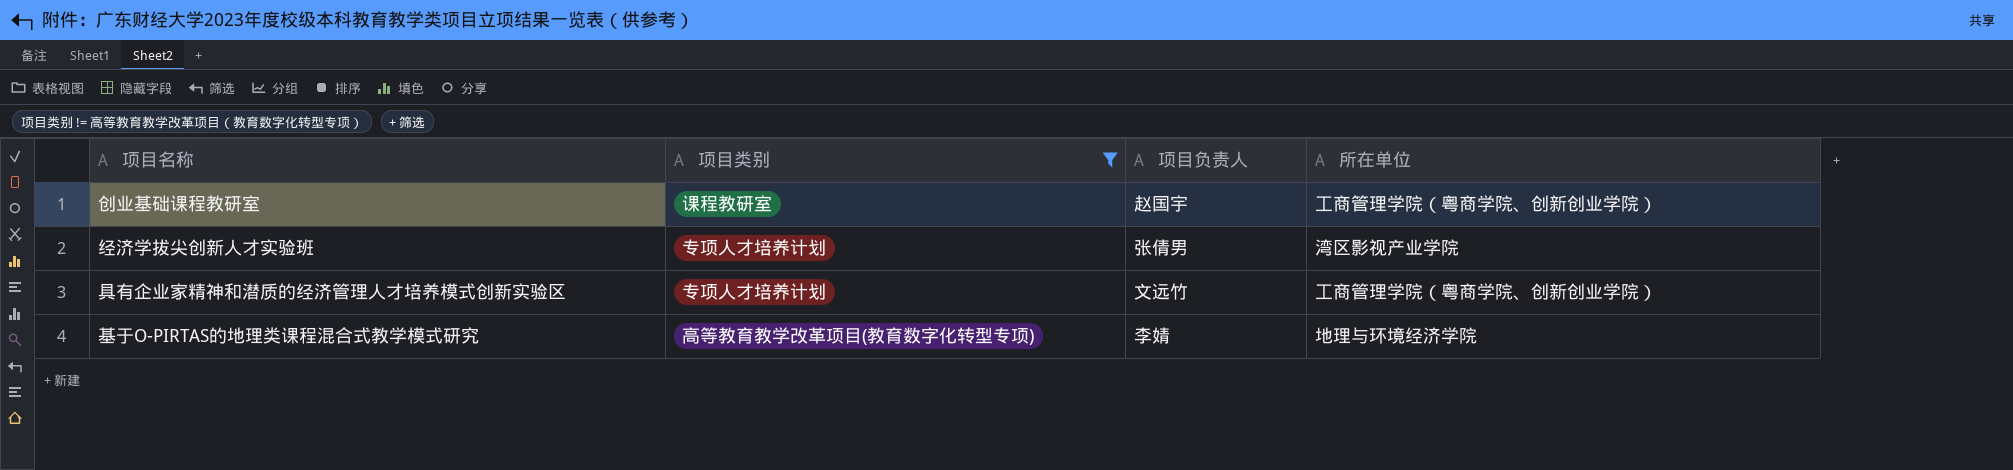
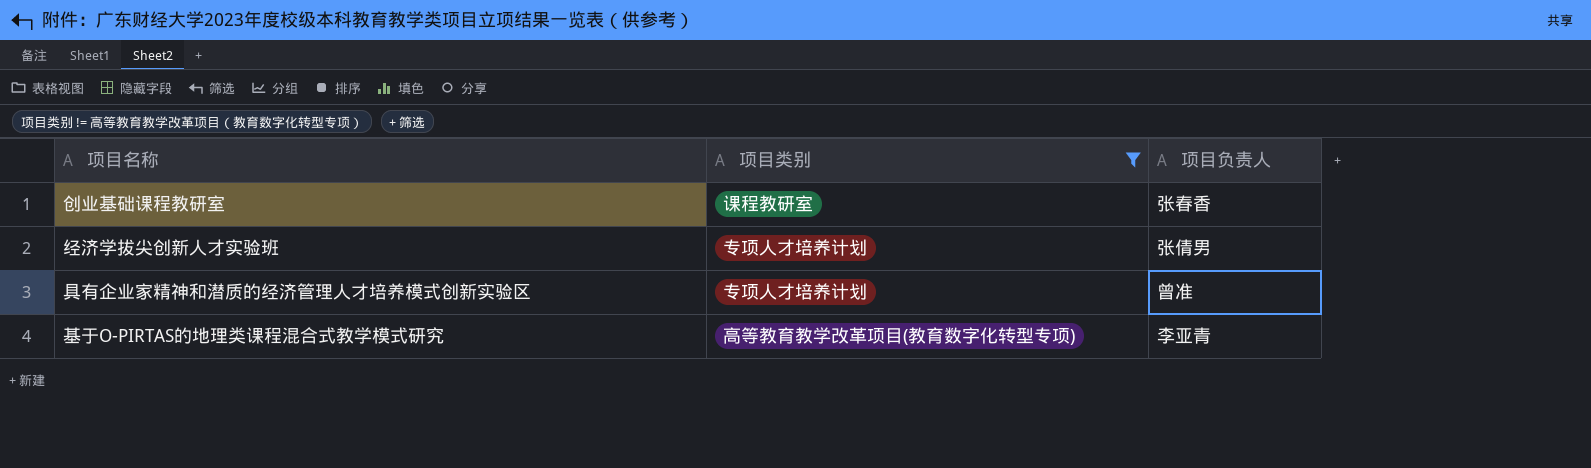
column 所在单位 | position: 4 -> none
创业基础课程教研室 | 项目负责人: 赵国宇 -> 张春香
具有企业家精神和潜质的经济管理人才培养模式创新实验区 | 项目负责人: 文远竹 -> 曾准
基于O-PIRTAS的地理类课程混合式教学模式研究 | 项目负责人: 李婧 -> 李亚青

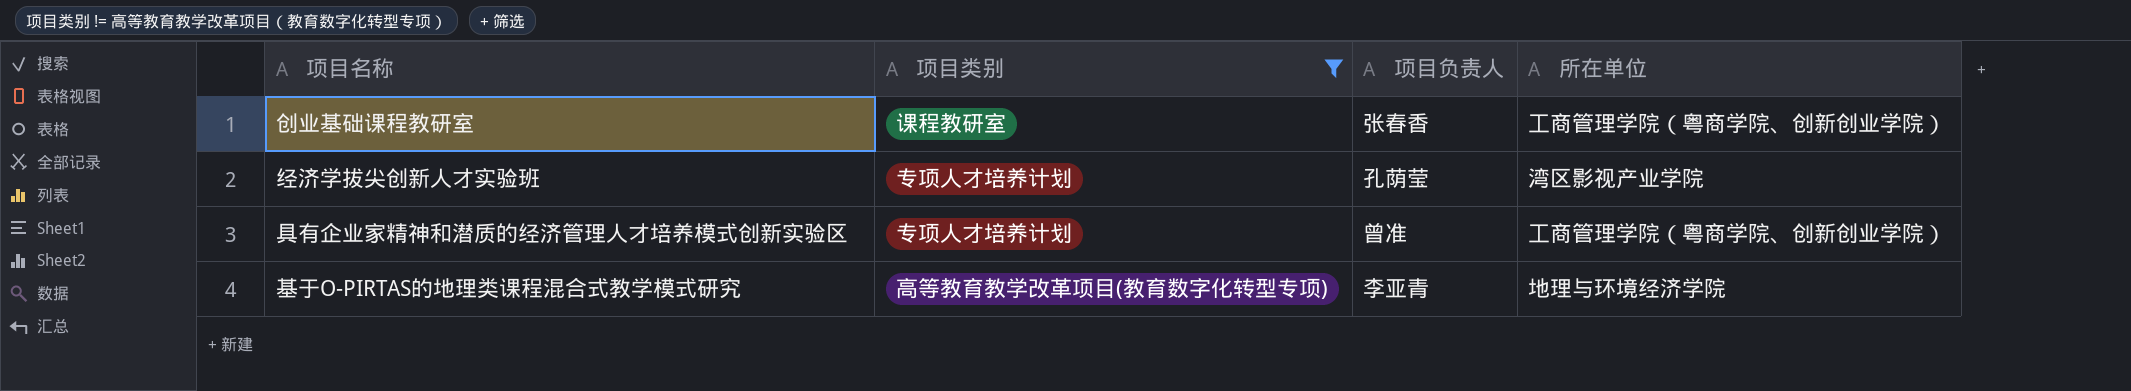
column 所在单位 | position: none -> 4
经济学拔尖创新人才实验班 | 项目负责人: 张倩男 -> 孔荫莹

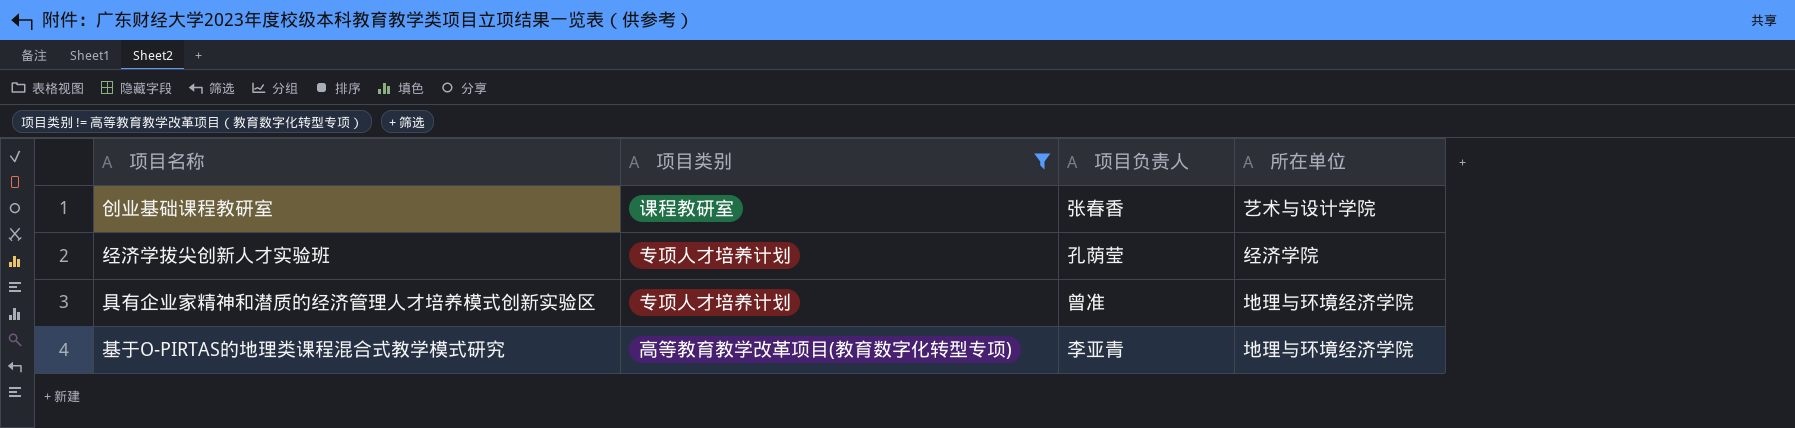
创业基础课程教研室 | 所在单位: 工商管理学院（粤商学院、创新创业学院） -> 艺术与设计学院
经济学拔尖创新人才实验班 | 所在单位: 湾区影视产业学院 -> 经济学院
具有企业家精神和潜质的经济管理人才培养模式创新实验区 | 所在单位: 工商管理学院（粤商学院、创新创业学院） -> 地理与环境经济学院

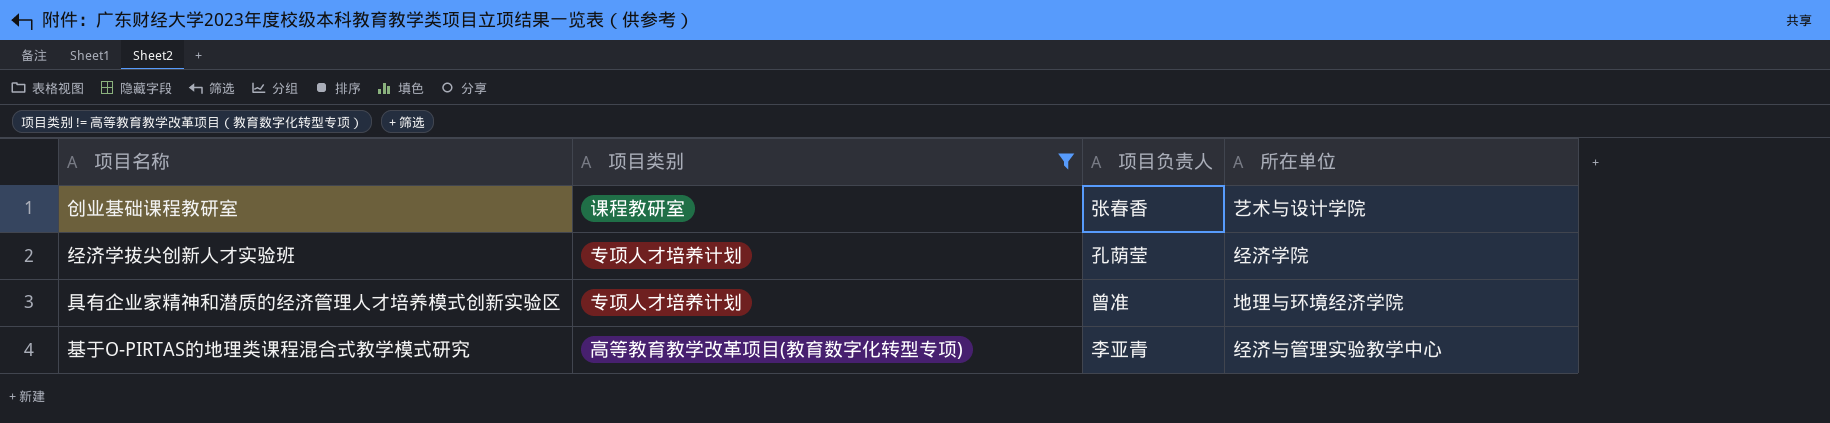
基于O-PIRTAS的地理类课程混合式教学模式研究 | 所在单位: 地理与环境经济学院 -> 经济与管理实验教学中心

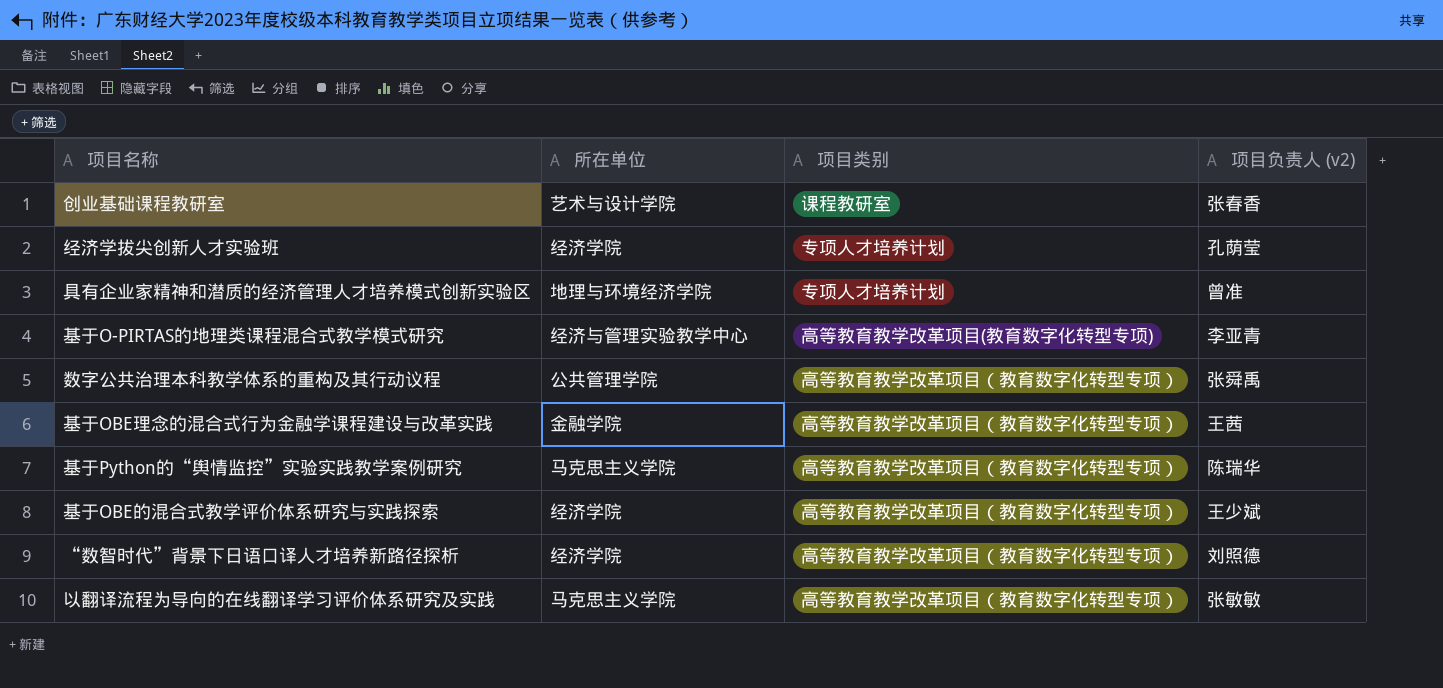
filter: 项目类别 != 高等教育教学改革项目（教育数字化转型专项） -> none
column 所在单位 | position: 4 -> 2
column name: 项目负责人 -> 项目负责人 (v2)

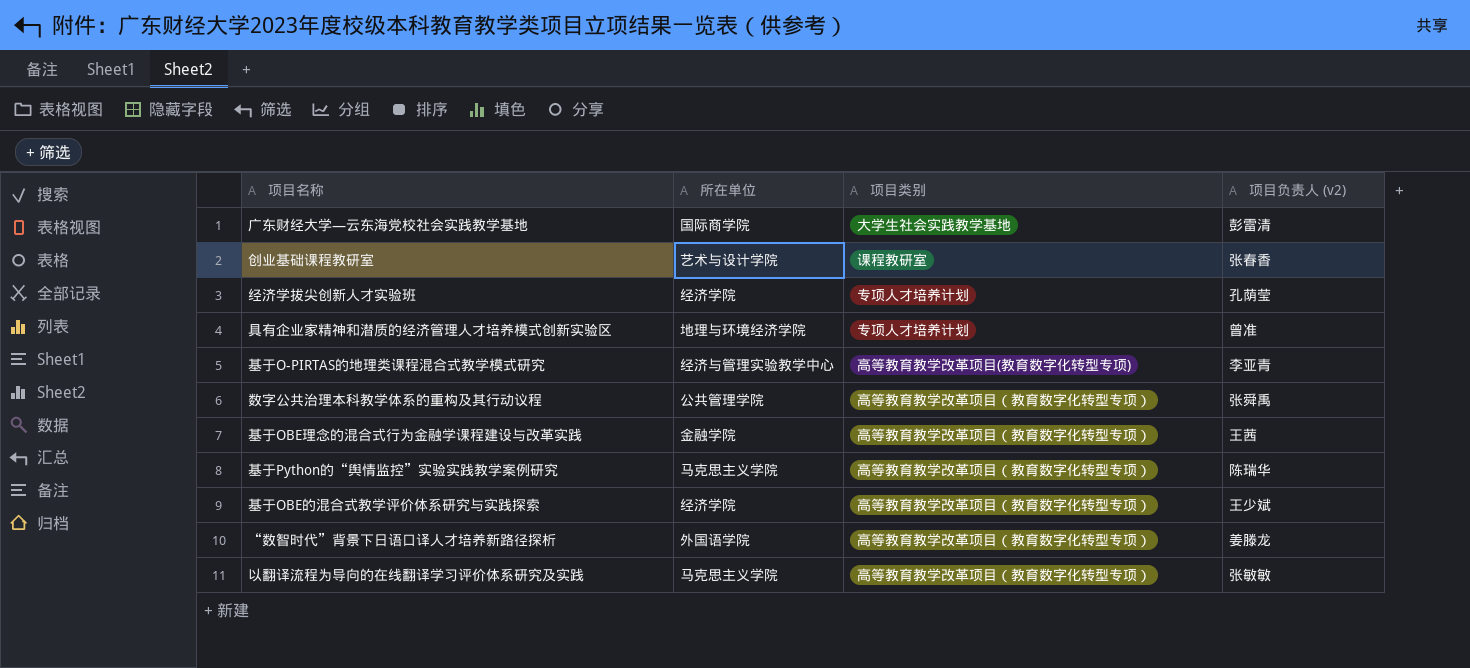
row 广东财经大学—云东海党校社会实践教学基地: none -> 国际商学院 | 大学生社会实践教学基地 | 彭雷清
“数智时代”背景下日语口译人才培养新路径探析 | 所在单位: 经济学院 -> 外国语学院
“数智时代”背景下日语口译人才培养新路径探析 | 项目负责人 (v2): 刘照德 -> 姜滕龙

